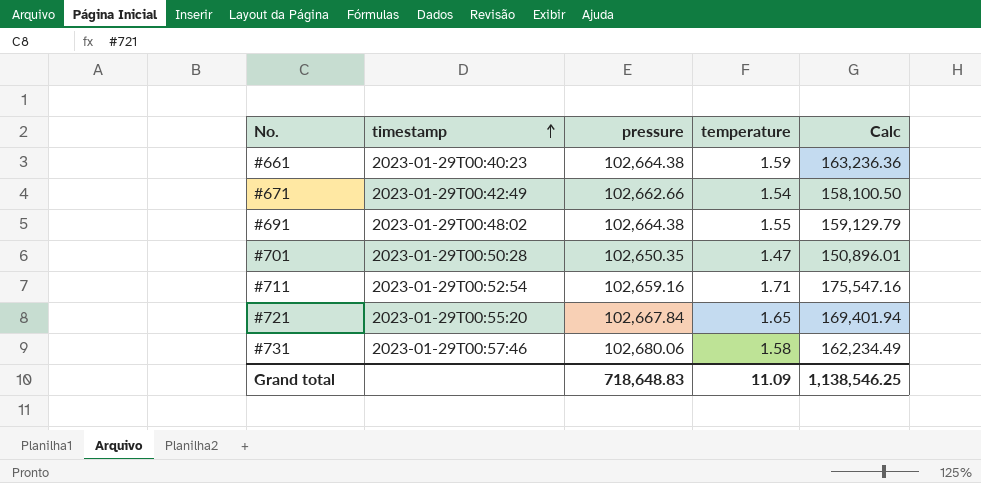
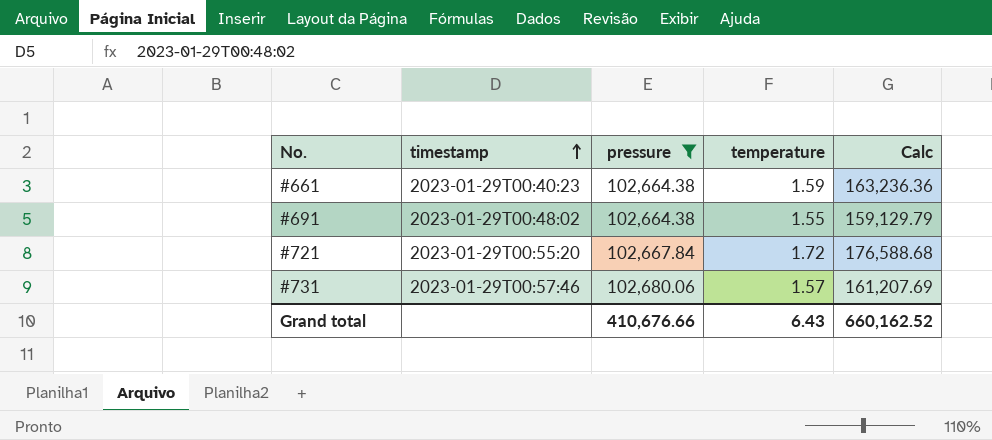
filter: none -> pressure >= 102,664.38
#721 | temperature: 1.65 -> 1.72
#721 | Calc: 169,401.94 -> 176,588.68
#731 | temperature: 1.58 -> 1.57
#731 | Calc: 162,234.49 -> 161,207.69
Grand total | pressure: 718,648.83 -> 410,676.66
Grand total | temperature: 11.09 -> 6.43
Grand total | Calc: 1,138,546.25 -> 660,162.52

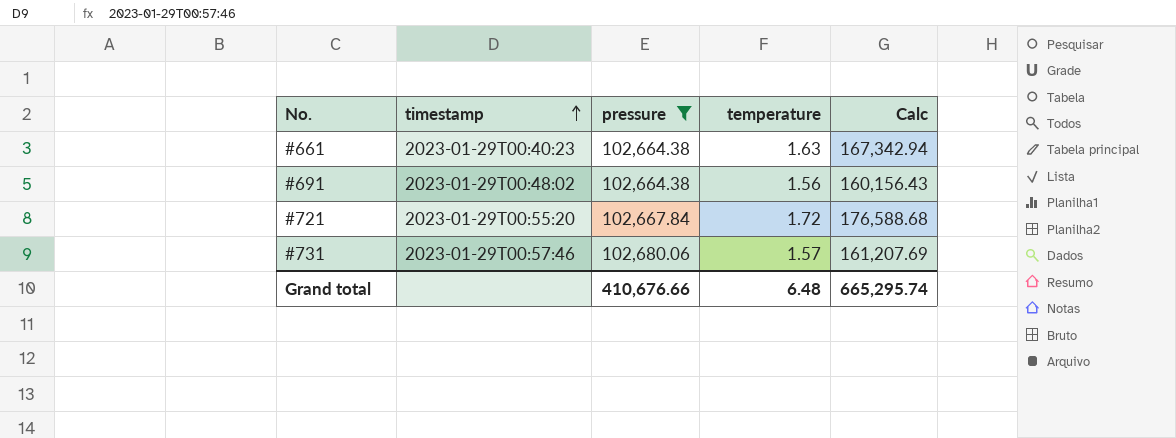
#661 | temperature: 1.59 -> 1.63
#661 | Calc: 163,236.36 -> 167,342.94
#691 | temperature: 1.55 -> 1.56
#691 | Calc: 159,129.79 -> 160,156.43
Grand total | temperature: 6.43 -> 6.48
Grand total | Calc: 660,162.52 -> 665,295.74

